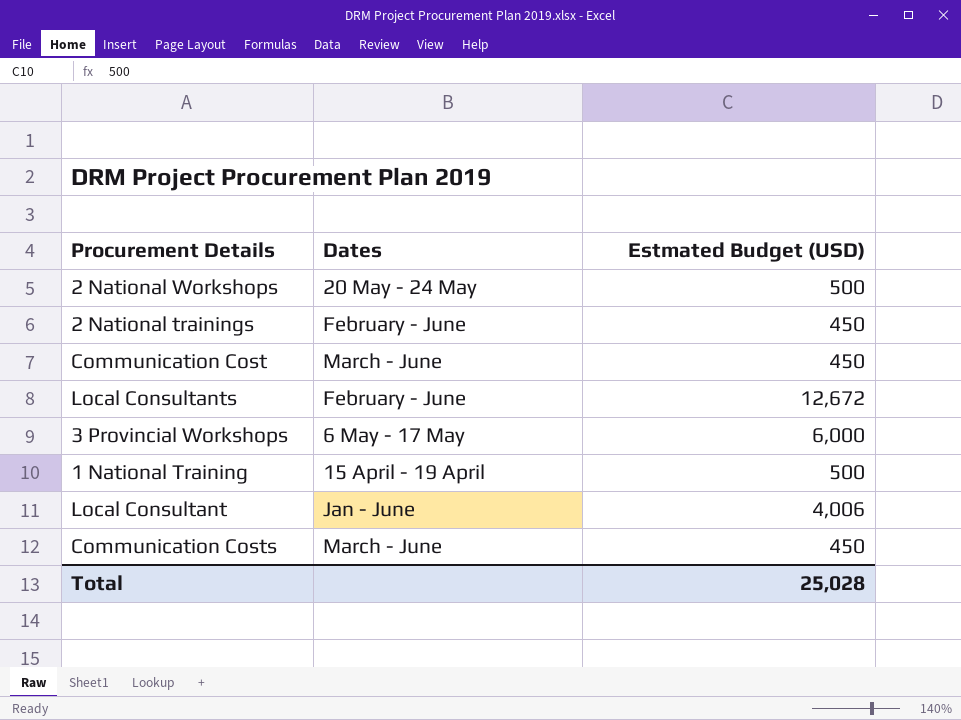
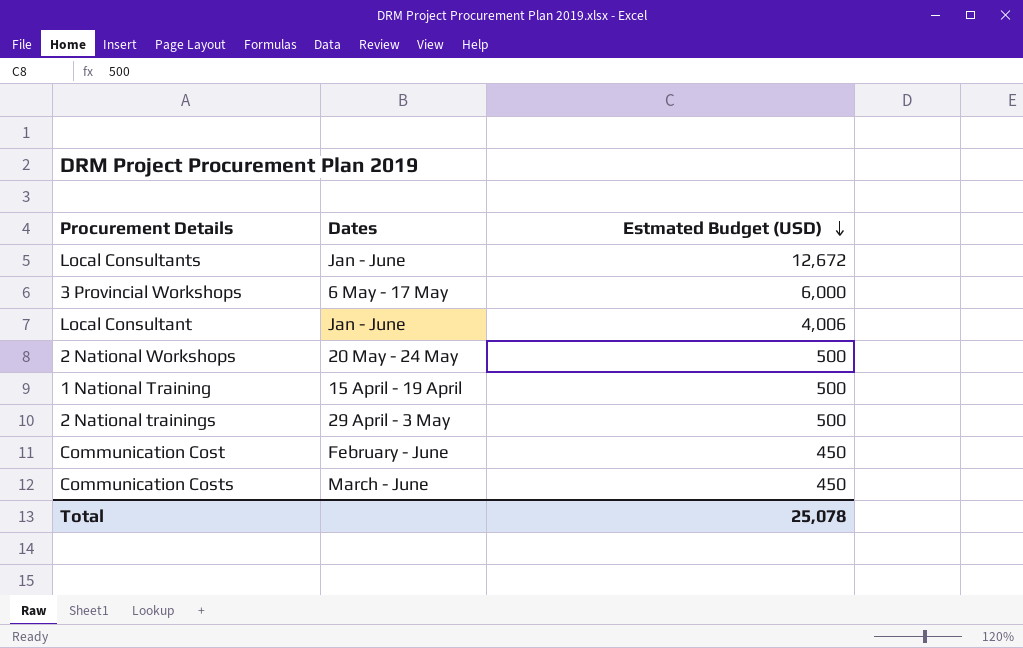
row order: none -> Estmated Budget (USD) descending
Local Consultants | Dates: February - June -> Jan - June
2 National trainings | Dates: February - June -> 29 April - 3 May
2 National trainings | Estmated Budget (USD): 450 -> 500
Communication Cost | Dates: March - June -> February - June
Total | Estmated Budget (USD): 25,028 -> 25,078

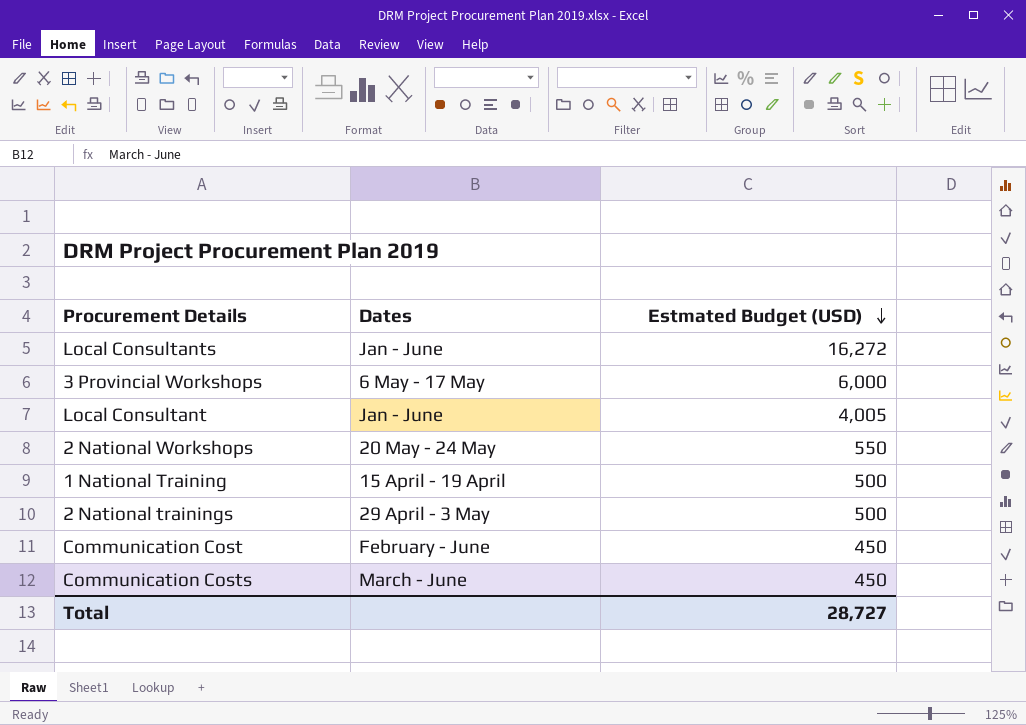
Local Consultants | Estmated Budget (USD): 12,672 -> 16,272
Local Consultant | Estmated Budget (USD): 4,006 -> 4,005
2 National Workshops | Estmated Budget (USD): 500 -> 550
Total | Estmated Budget (USD): 25,078 -> 28,727

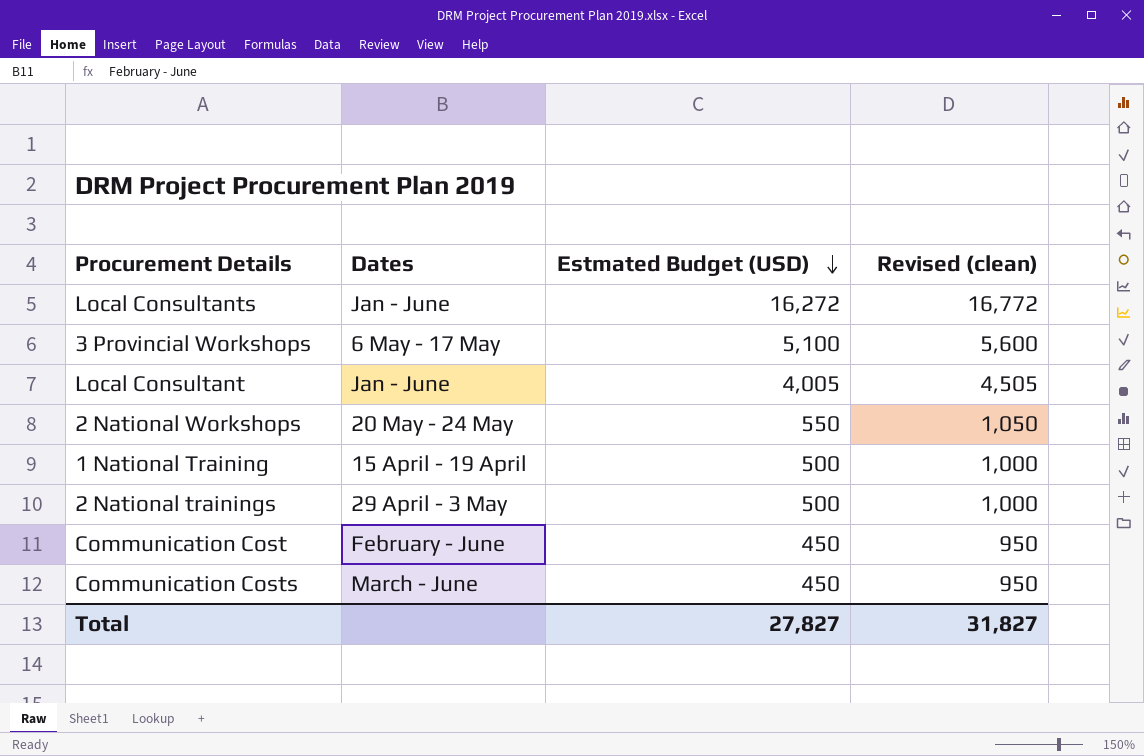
column Revised (clean) | formula: none -> [Estmated Budget (USD)] + 500
3 Provincial Workshops | Estmated Budget (USD): 6,000 -> 5,100
Total | Estmated Budget (USD): 28,727 -> 27,827

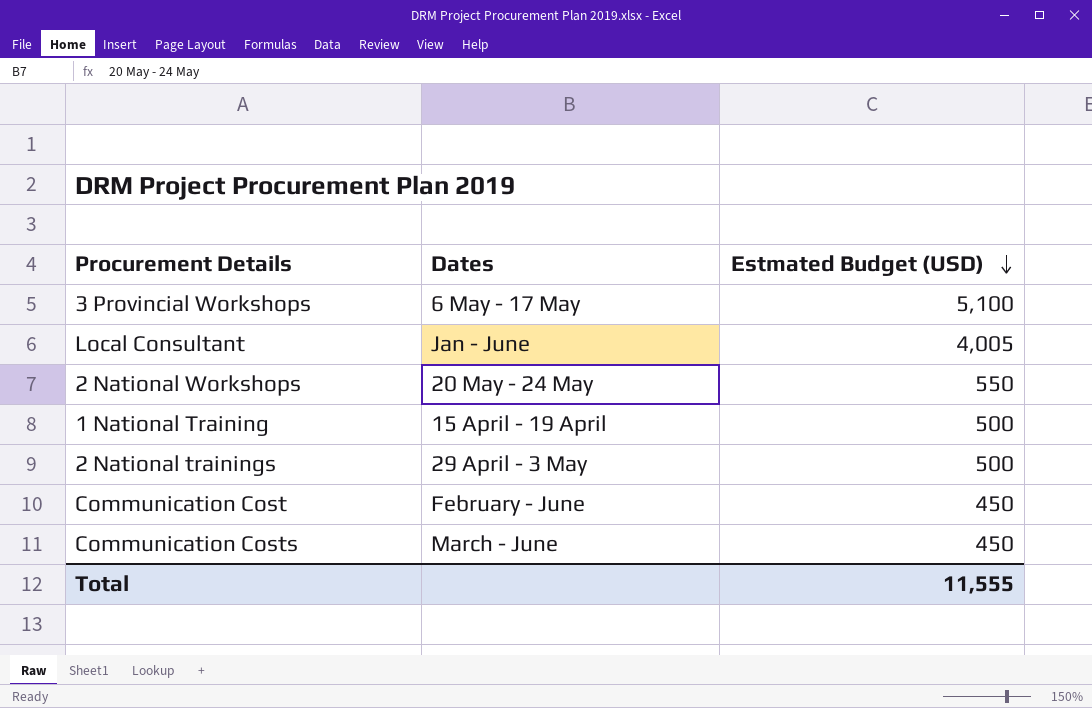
column Revised (clean) | formula: [Estmated Budget (USD)] + 500 -> none
row Local Consultants: Jan - June | 16,272 | 16,772 -> none
Total | Estmated Budget (USD): 27,827 -> 11,555

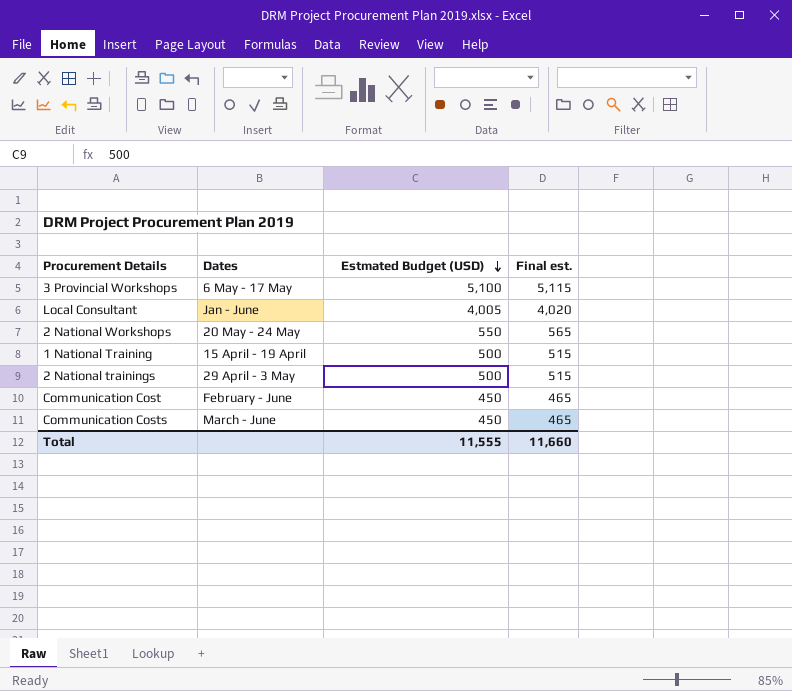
column Final est. | formula: none -> [Estmated Budget (USD)] + 15

